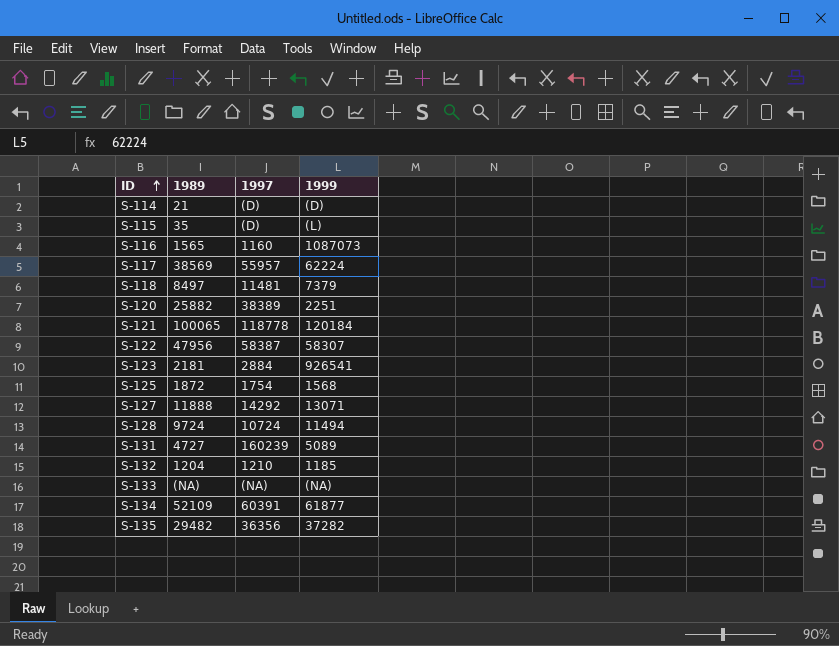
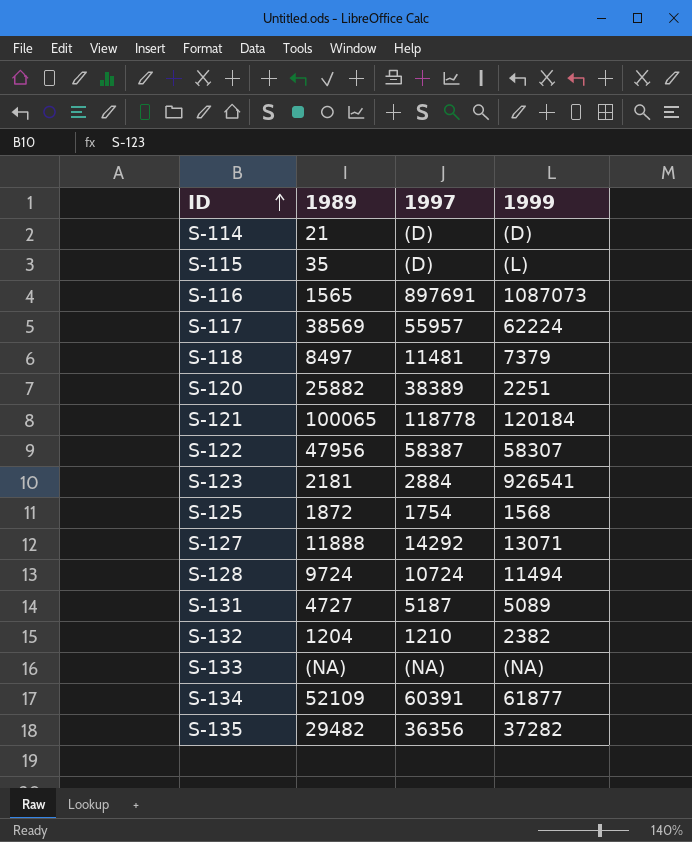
S-116 | 1997: 1160 -> 897691
S-131 | 1997: 160239 -> 5187
S-132 | 1999: 1185 -> 2382

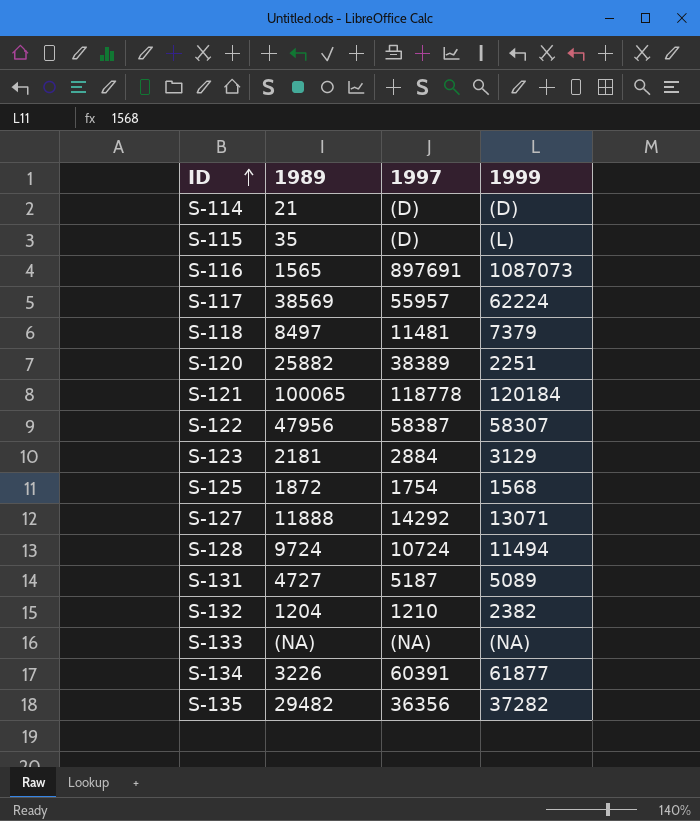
S-123 | 1999: 926541 -> 3129
S-134 | 1989: 52109 -> 3226

